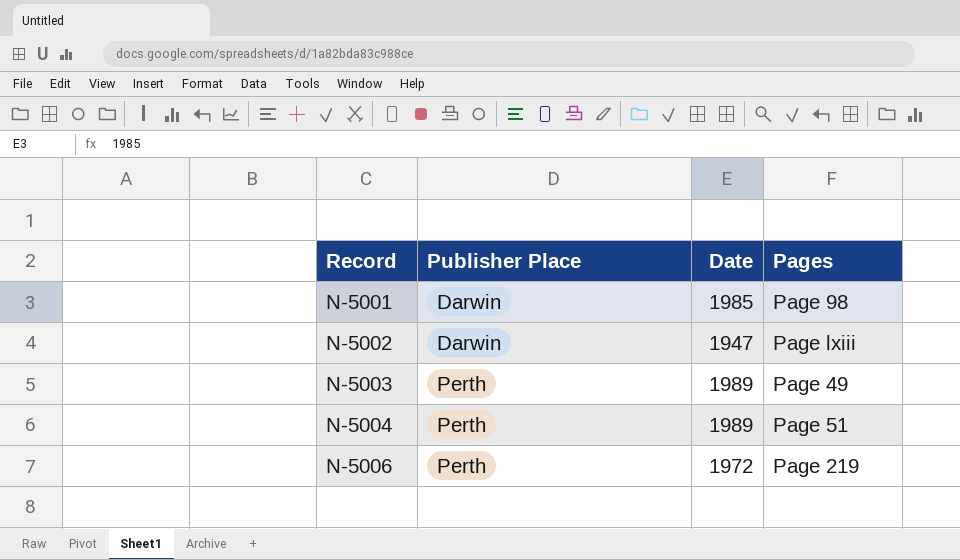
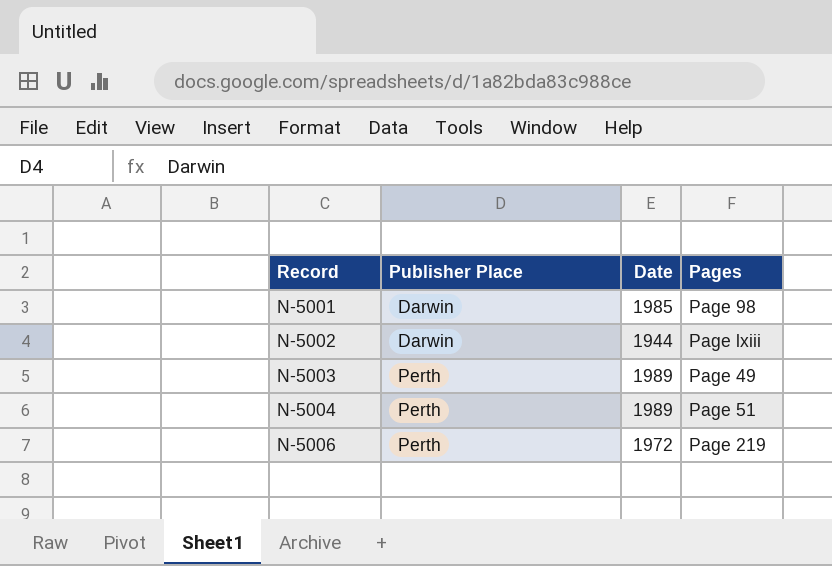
N-5002 | Date: 1947 -> 1944

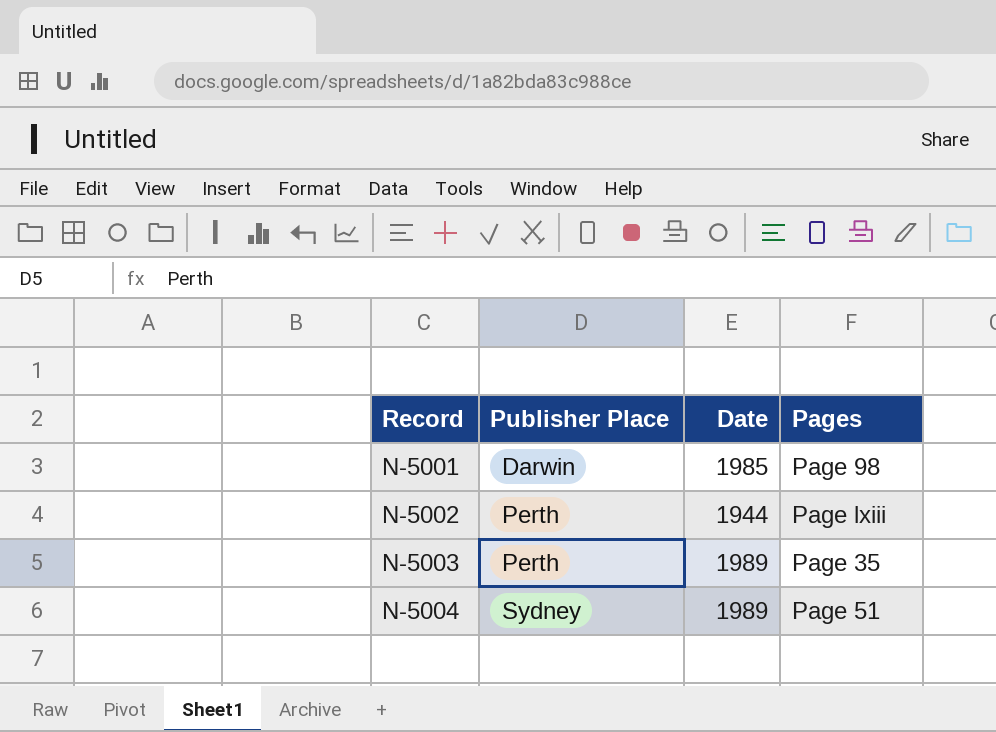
row N-5006: Perth | 1972 | Page 219 -> none
N-5002 | Publisher Place: Darwin -> Perth
N-5003 | Pages: Page 49 -> Page 35
N-5004 | Publisher Place: Perth -> Sydney

